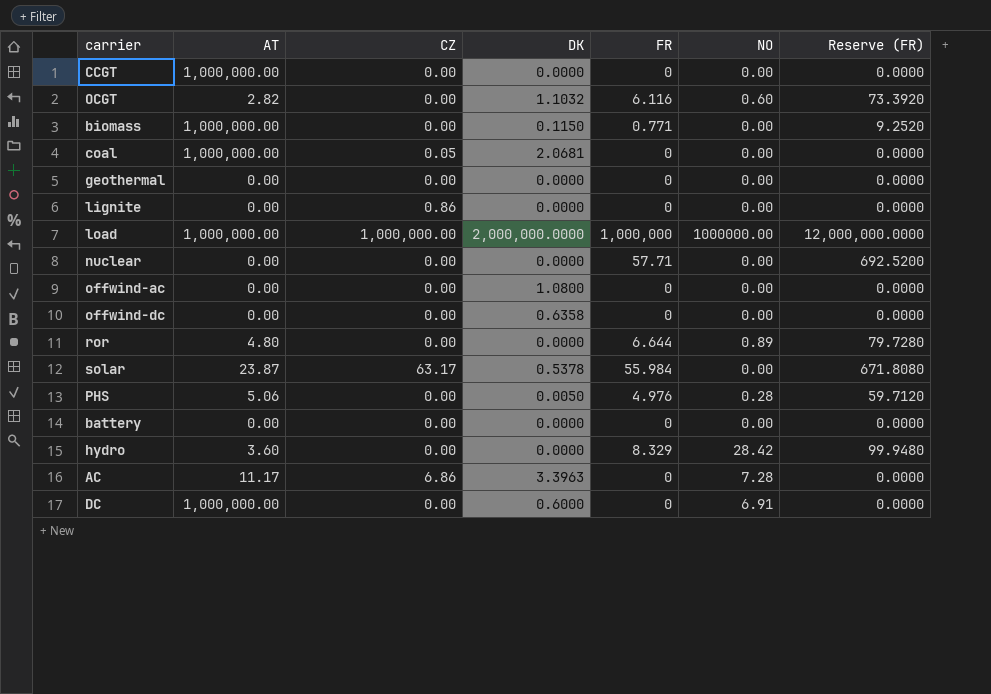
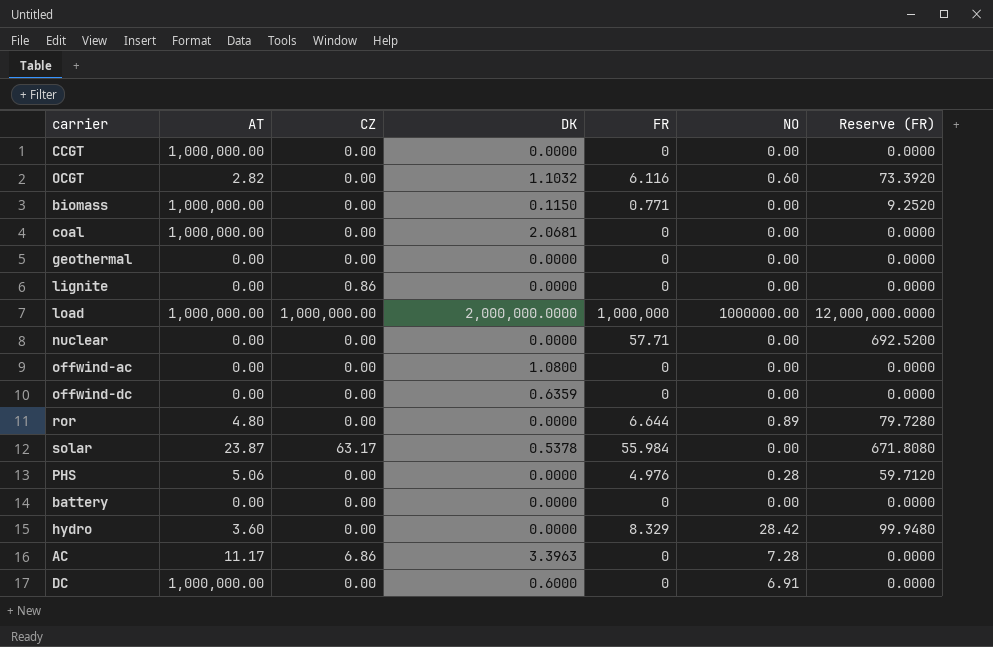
coal | CZ: 0.05 -> 0.00
offwind-dc | DK: 0.6358 -> 0.6359
PHS | DK: 0.0050 -> 0.0000

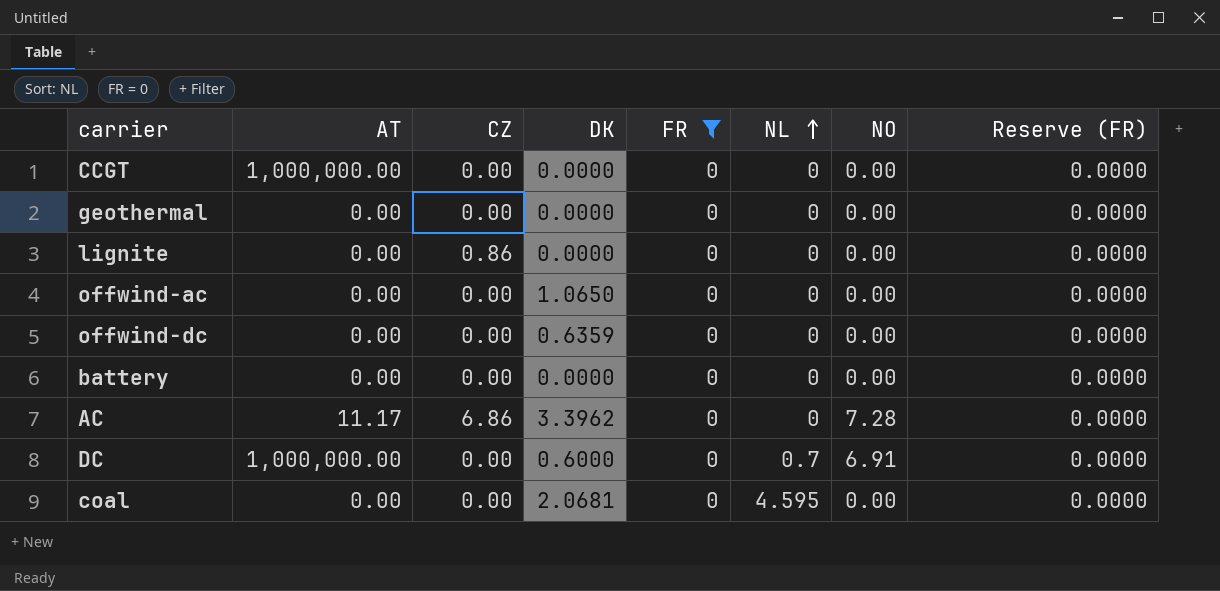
filter: none -> FR = 0
row order: none -> NL ascending
column NL | position: none -> 6
offwind-ac | DK: 1.0800 -> 1.0650
AC | DK: 3.3963 -> 3.3962
coal | AT: 1,000,000.00 -> 0.00

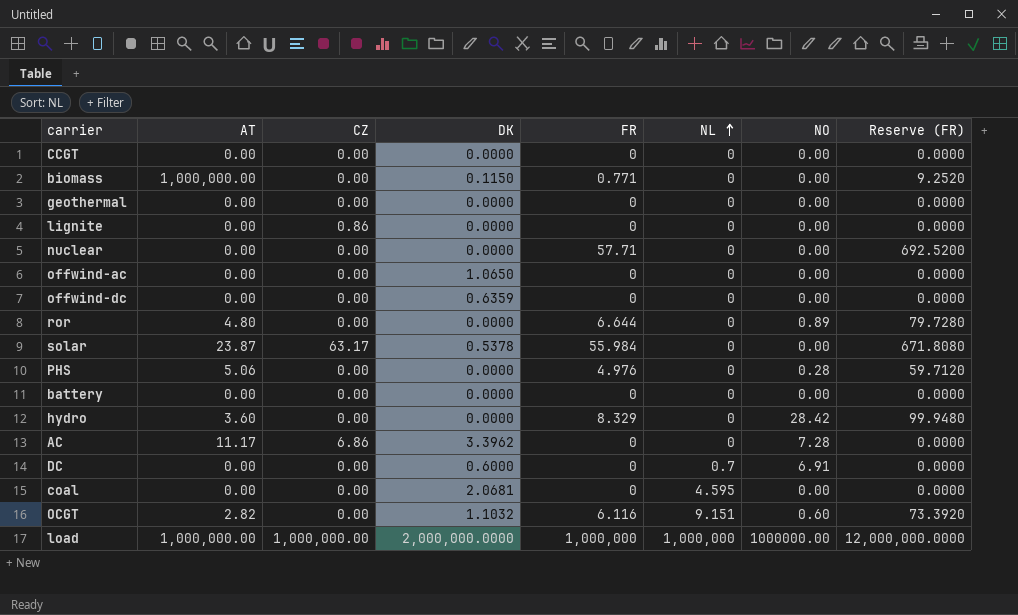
filter: FR = 0 -> none
CCGT | AT: 1,000,000.00 -> 0.00
DC | AT: 1,000,000.00 -> 0.00

